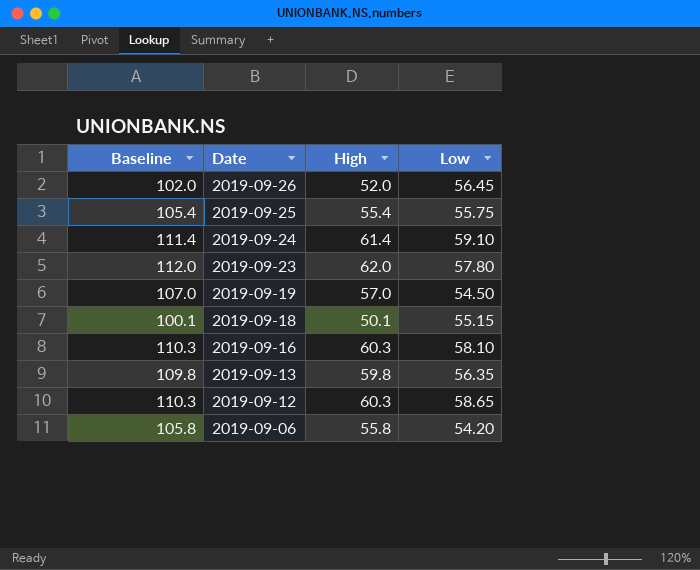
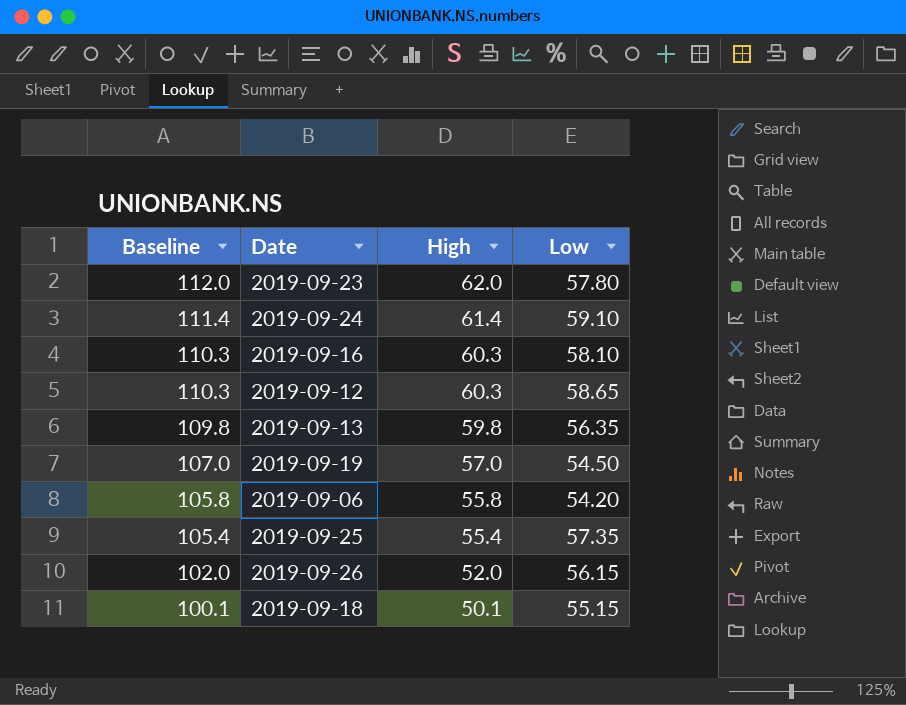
row order: Date descending -> Baseline descending
2019-09-25 | Low: 55.75 -> 57.35
2019-09-26 | Low: 56.45 -> 56.15

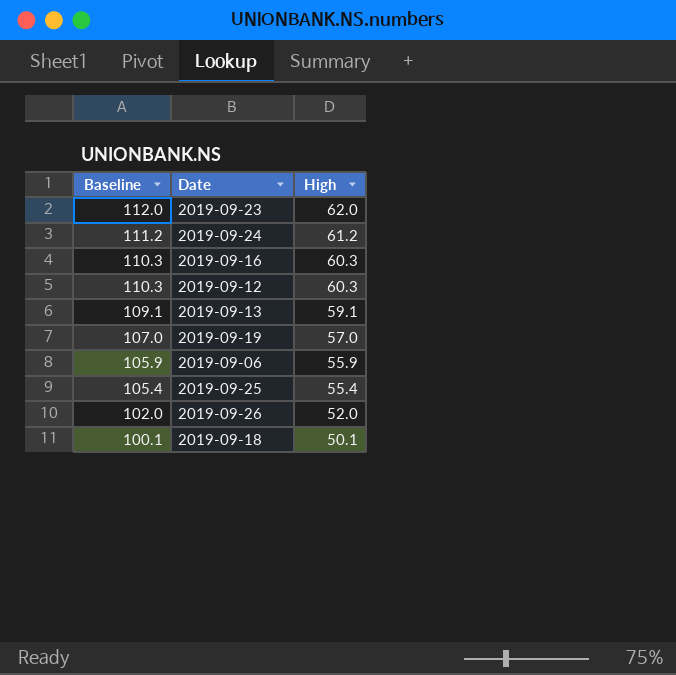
column Low | position: 4 -> none
2019-09-24 | Baseline: 111.4 -> 111.2
2019-09-24 | High: 61.4 -> 61.2
2019-09-13 | Baseline: 109.8 -> 109.1
2019-09-13 | High: 59.8 -> 59.1
2019-09-06 | Baseline: 105.8 -> 105.9
2019-09-06 | High: 55.8 -> 55.9

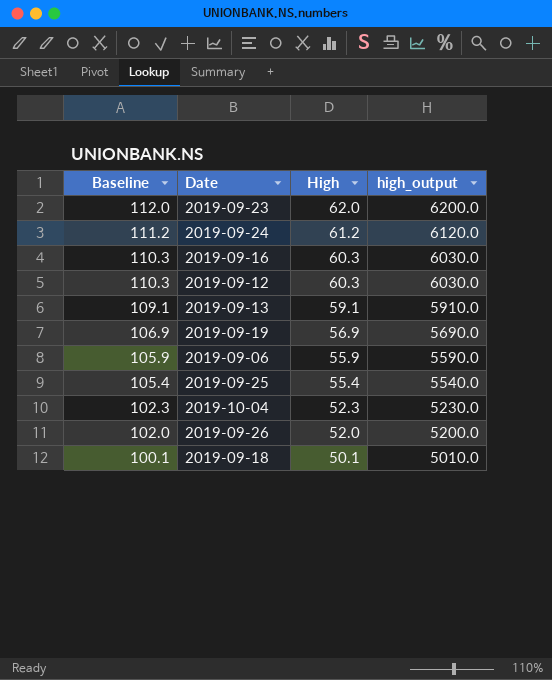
column high_output | formula: none -> [High] * 100
2019-09-19 | Baseline: 107.0 -> 106.9
2019-09-19 | High: 57.0 -> 56.9
row 2019-10-04: none -> 102.3 | 52.3 | 5230.0

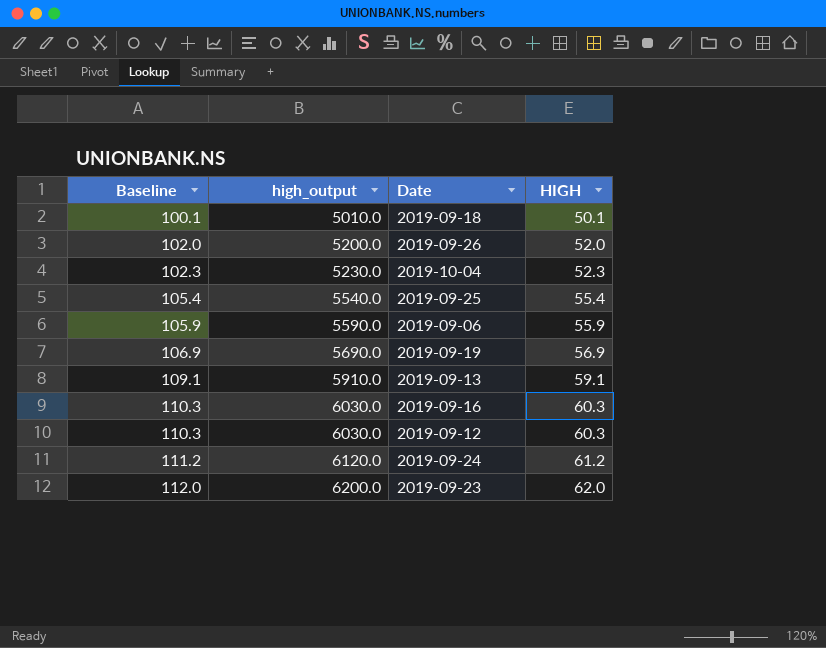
row order: Baseline descending -> Baseline ascending
column high_output | position: 4 -> 2
column name: High -> HIGH

